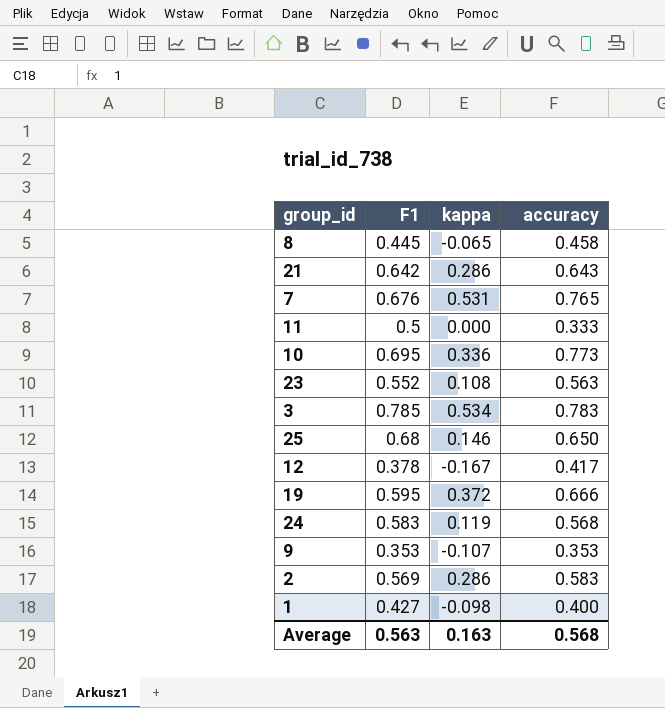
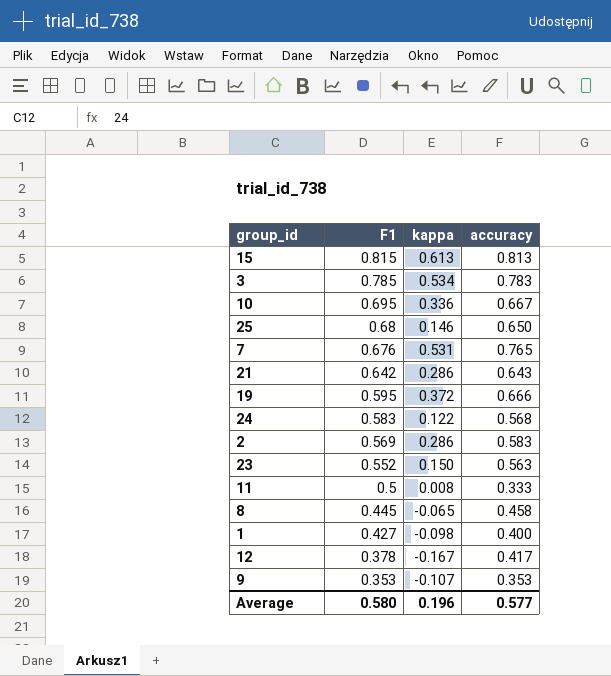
row order: none -> F1 descending
row 15: none -> 0.815 | 0.613 | 0.813
10 | accuracy: 0.773 -> 0.667
24 | kappa: 0.119 -> 0.122
23 | kappa: 0.108 -> 0.150
11 | kappa: 0.000 -> 0.008
Average | F1: 0.563 -> 0.580
Average | kappa: 0.163 -> 0.196
Average | accuracy: 0.568 -> 0.577

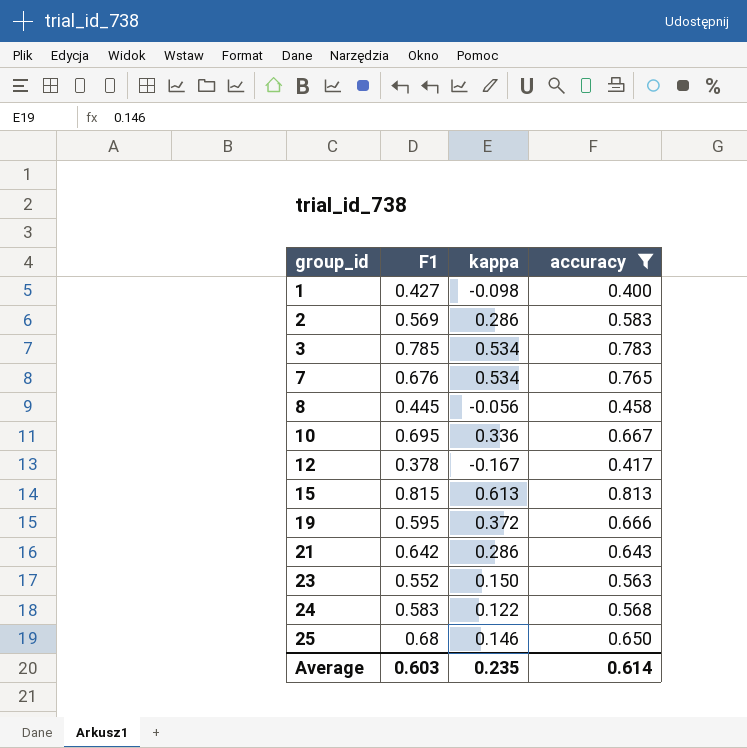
filter: none -> accuracy >= 0.400
row order: F1 descending -> group_id ascending
7 | kappa: 0.531 -> 0.534
8 | kappa: -0.065 -> -0.056
Average | F1: 0.580 -> 0.603
Average | kappa: 0.196 -> 0.235
Average | accuracy: 0.577 -> 0.614

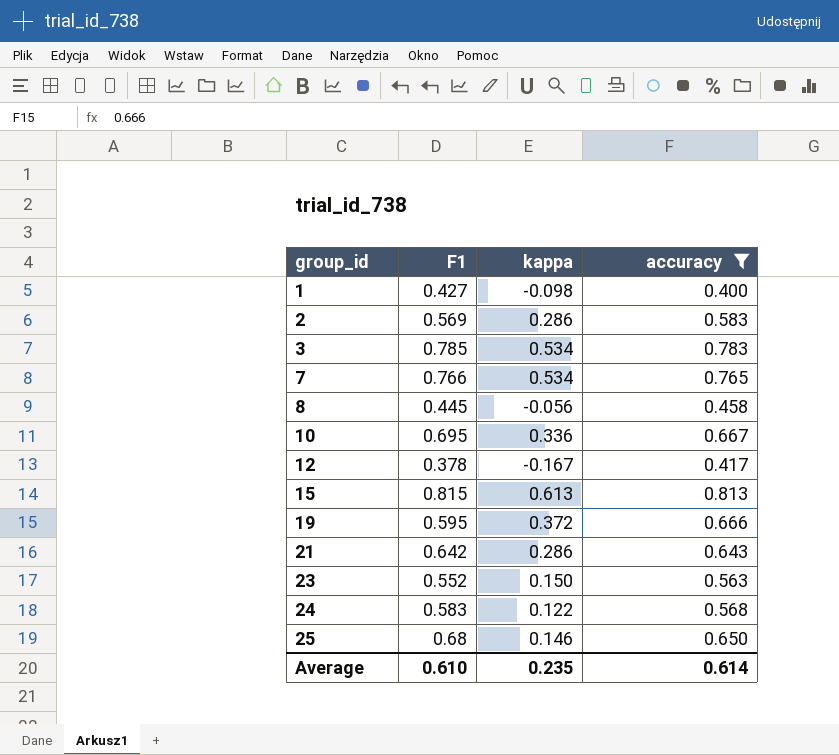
7 | F1: 0.676 -> 0.766
Average | F1: 0.603 -> 0.610

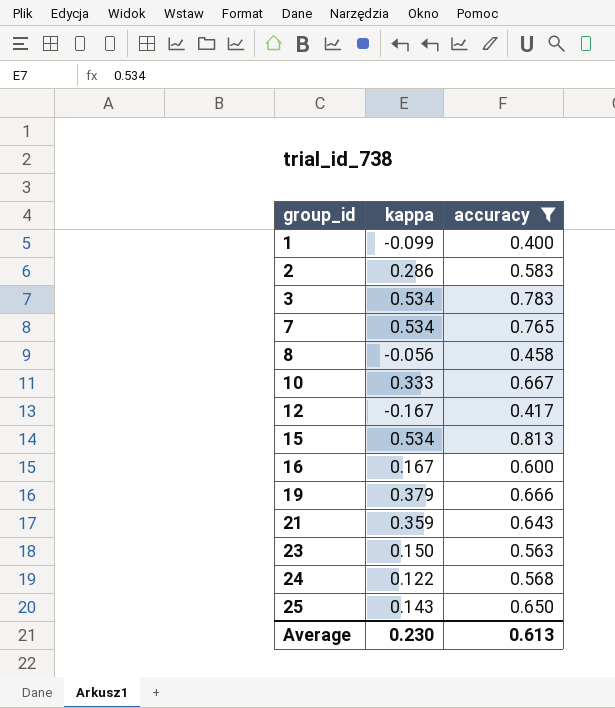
column F1 | position: 2 -> none
1 | kappa: -0.098 -> -0.099
10 | kappa: 0.336 -> 0.333
15 | kappa: 0.613 -> 0.534
row 16: none -> 0.167 | 0.600
19 | kappa: 0.372 -> 0.379
21 | kappa: 0.286 -> 0.359
25 | kappa: 0.146 -> 0.143
Average | kappa: 0.235 -> 0.230
Average | accuracy: 0.614 -> 0.613

